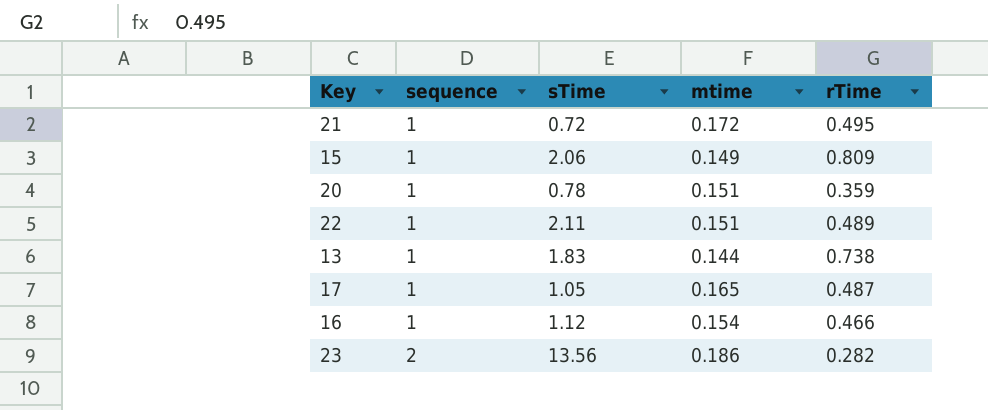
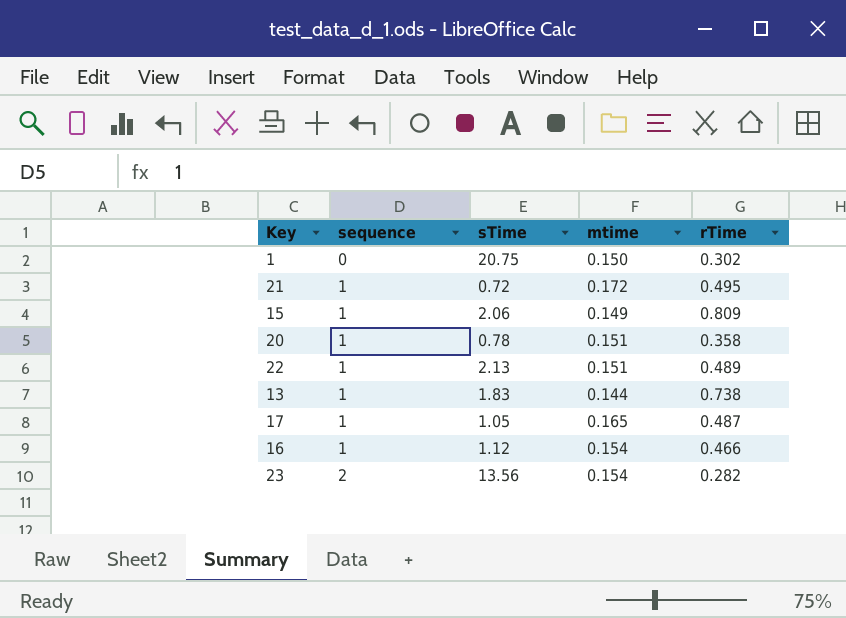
row 1: none -> 0 | 20.75 | 0.150 | 0.302
20 | rTime: 0.359 -> 0.358
22 | sTime: 2.11 -> 2.13
23 | mtime: 0.186 -> 0.154

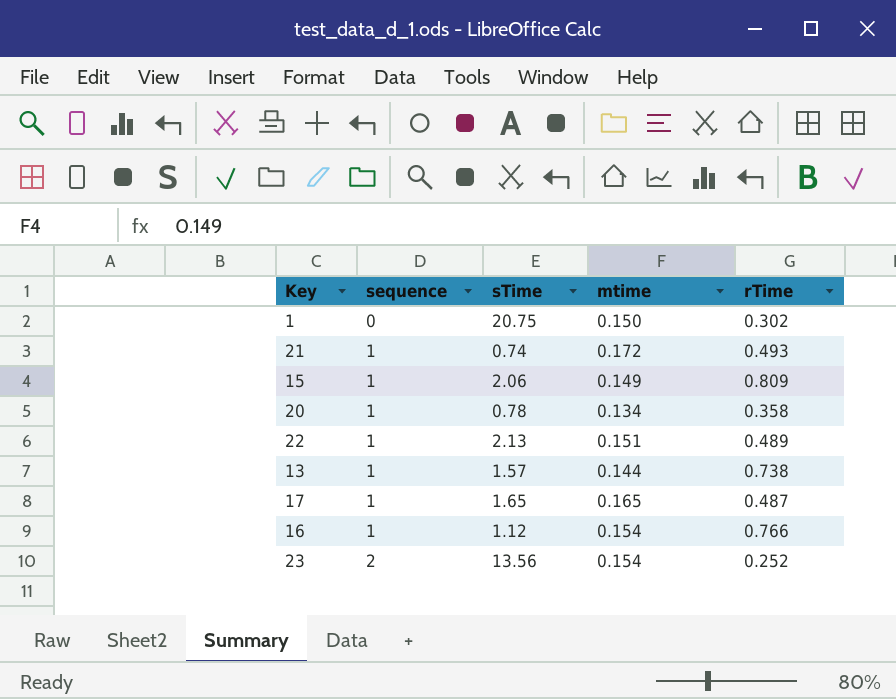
21 | sTime: 0.72 -> 0.74
21 | rTime: 0.495 -> 0.493
20 | mtime: 0.151 -> 0.134
13 | sTime: 1.83 -> 1.57
17 | sTime: 1.05 -> 1.65
16 | rTime: 0.466 -> 0.766
23 | rTime: 0.282 -> 0.252

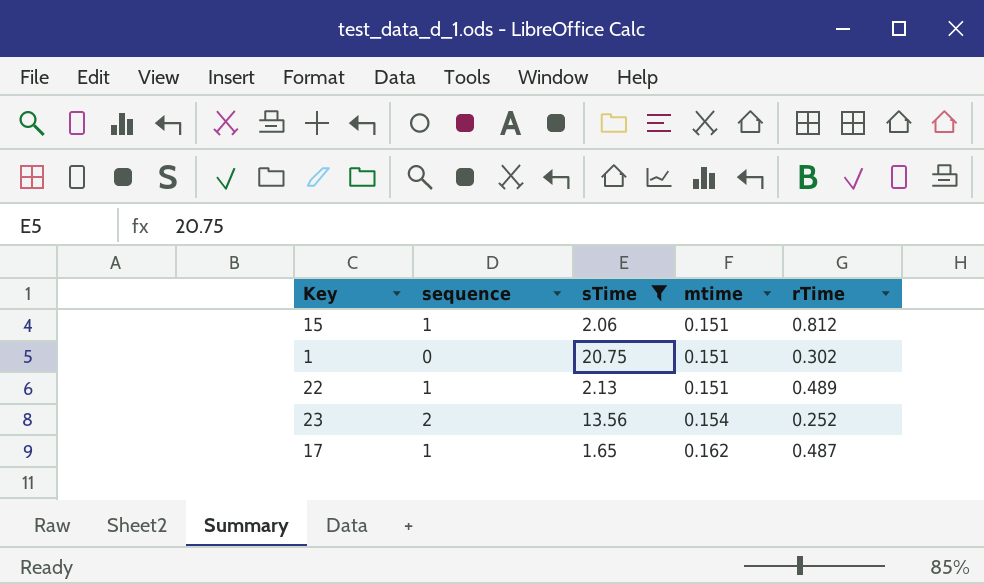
filter: none -> sTime >= 1.65
row order: sequence ascending -> mtime ascending
15 | mtime: 0.149 -> 0.151
15 | rTime: 0.809 -> 0.812
1 | mtime: 0.150 -> 0.151
17 | mtime: 0.165 -> 0.162

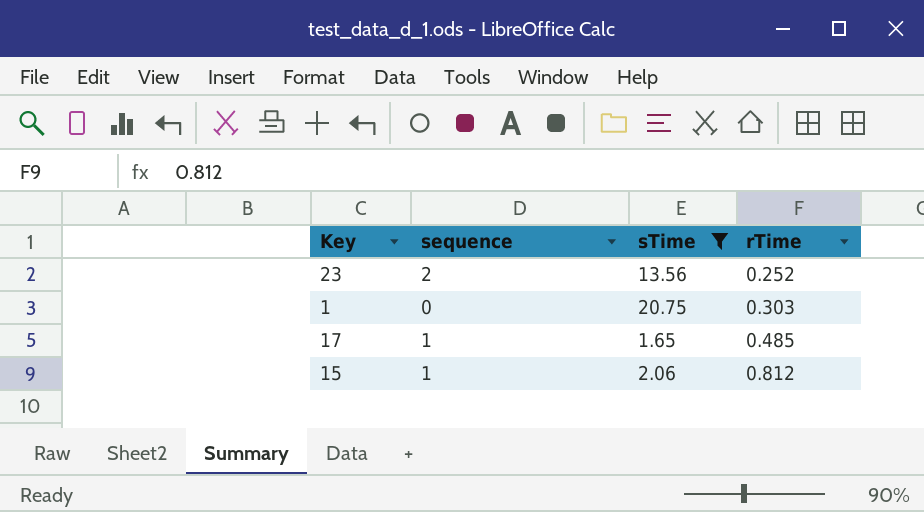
row order: mtime ascending -> rTime ascending
column mtime | position: 4 -> none
row 22: 1 | 2.13 | 0.151 | 0.489 -> none
1 | rTime: 0.302 -> 0.303
17 | rTime: 0.487 -> 0.485

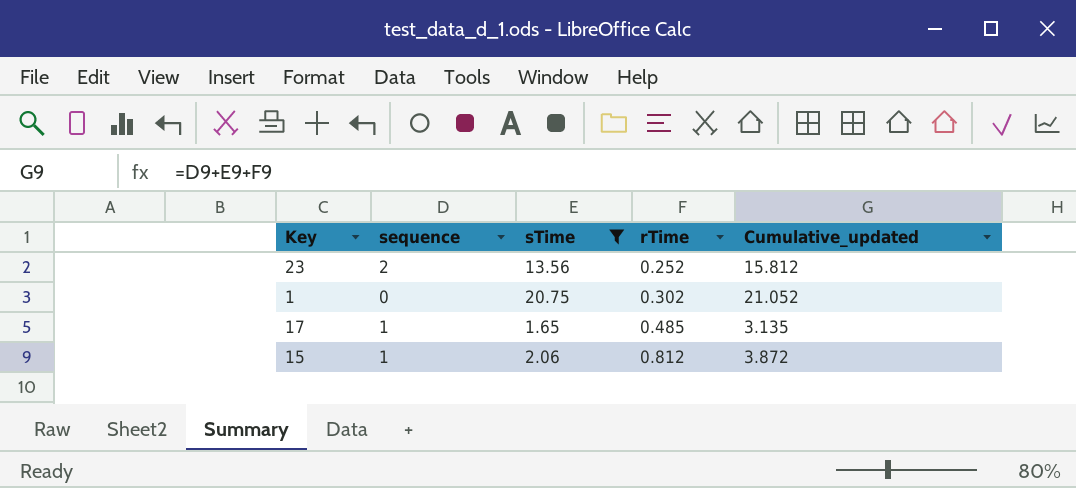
column Cumulative_updated | formula: none -> [sequence] + [sTime] + [rTime]
1 | rTime: 0.303 -> 0.302

